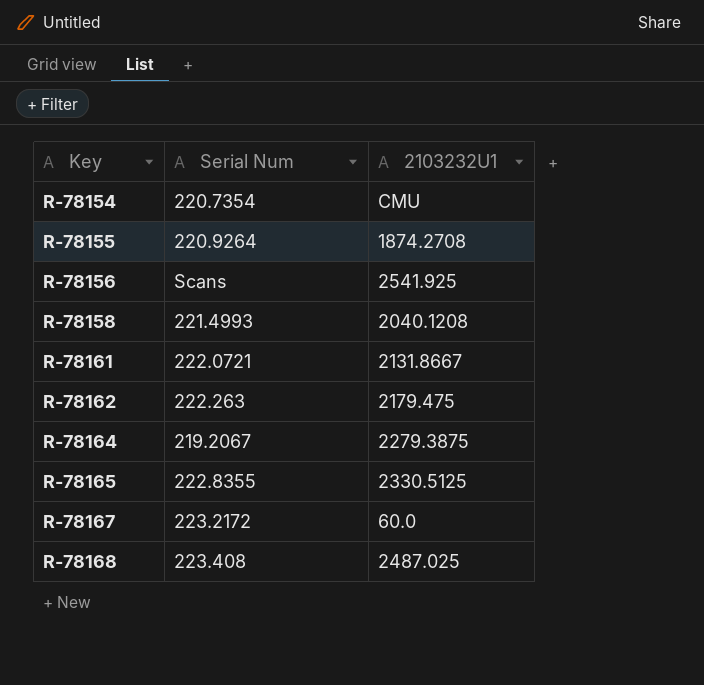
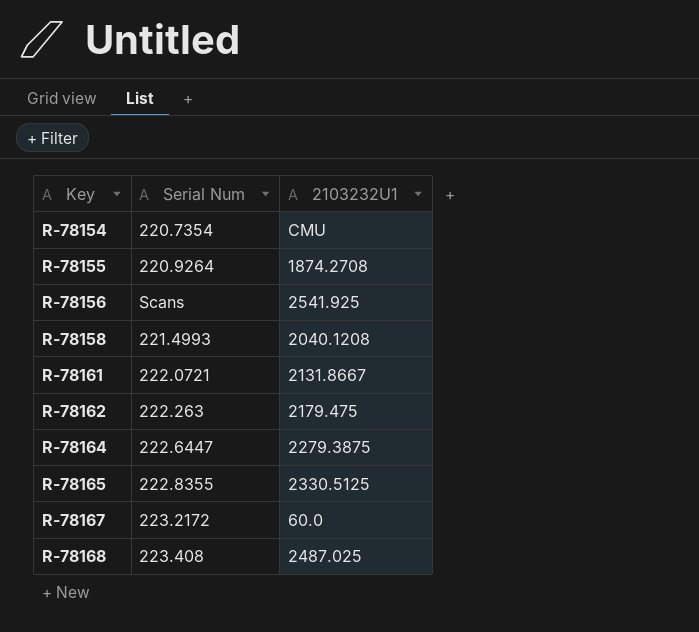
R-78164 | Serial Num: 219.2067 -> 222.6447

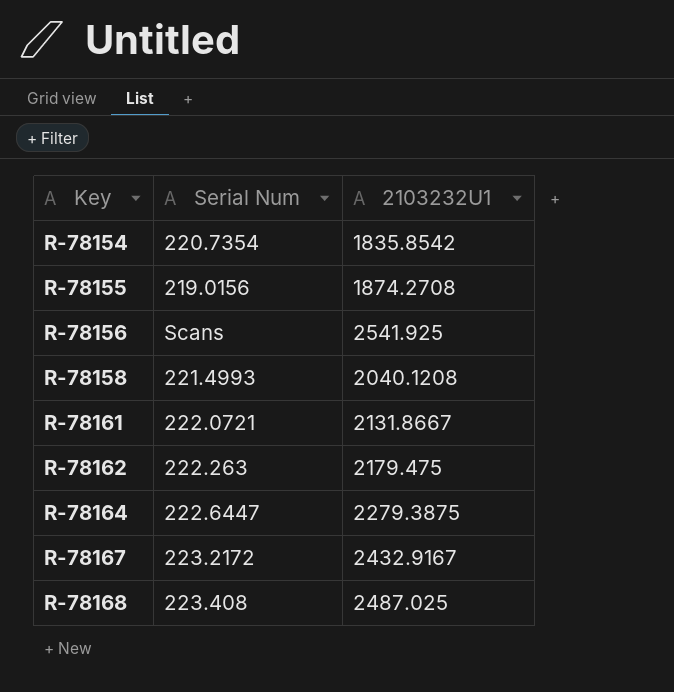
row R-78165: 222.8355 | 2330.5125 -> none
R-78154 | 2103232U1: CMU -> 1835.8542
R-78155 | Serial Num: 220.9264 -> 219.0156
R-78167 | 2103232U1: 60.0 -> 2432.9167

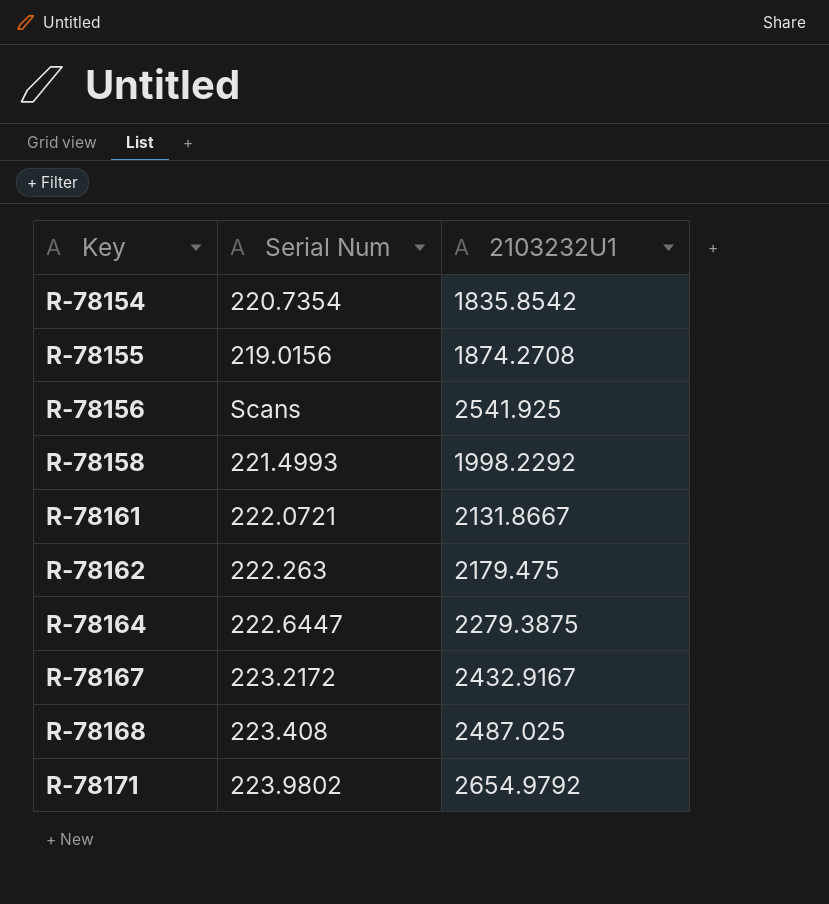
R-78158 | 2103232U1: 2040.1208 -> 1998.2292
row R-78171: none -> 223.9802 | 2654.9792

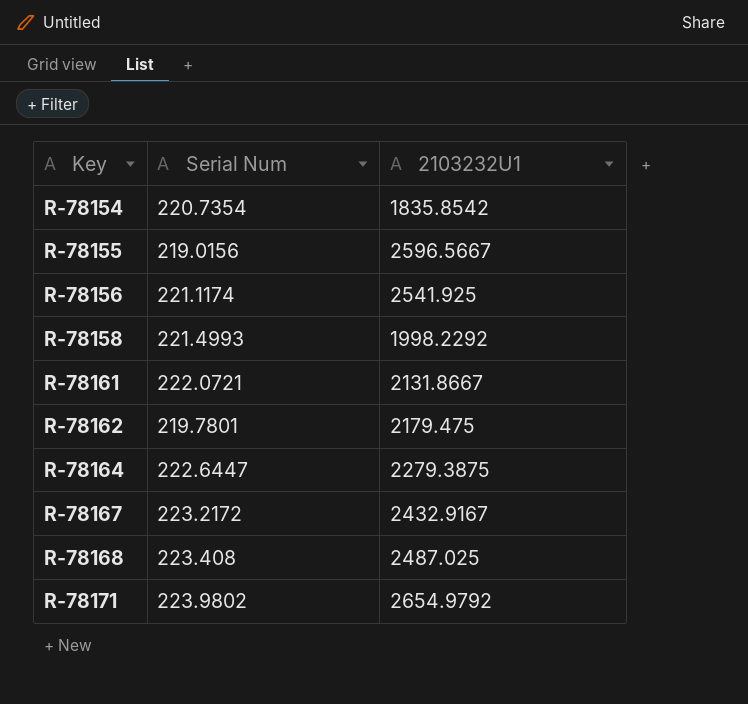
R-78155 | 2103232U1: 1874.2708 -> 2596.5667
R-78156 | Serial Num: Scans -> 221.1174
R-78162 | Serial Num: 222.263 -> 219.7801

